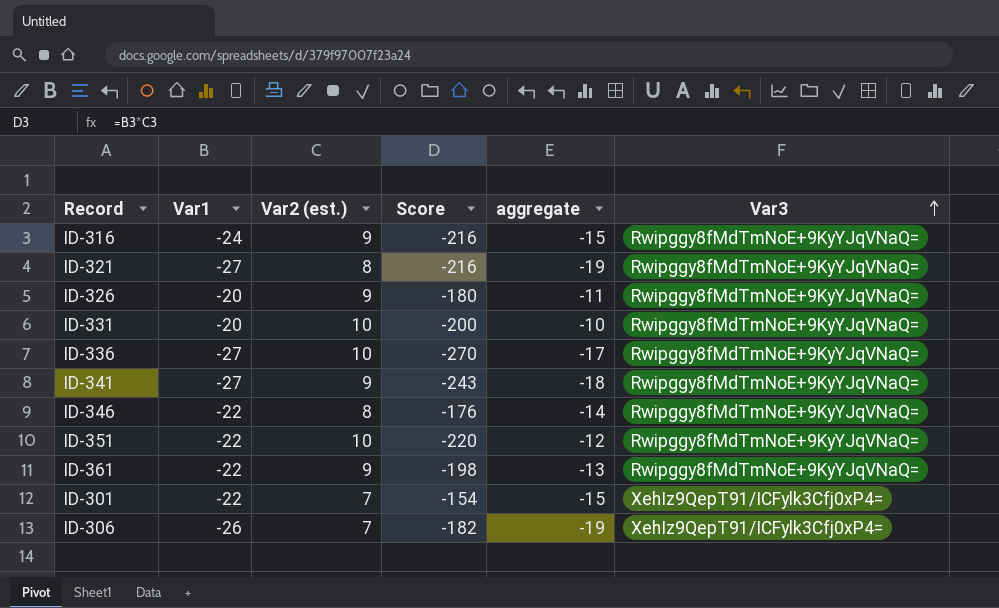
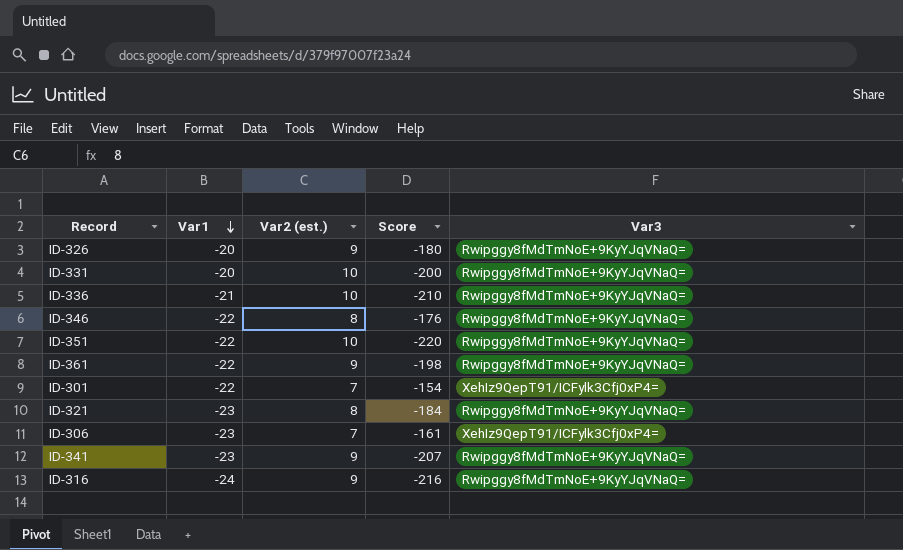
row order: Var3 ascending -> Var1 descending
column aggregate | formula: [Var1] + [Var2 (est.)] -> none
ID-336 | Var1: -27 -> -21
ID-336 | Score: -270 -> -210
ID-321 | Var1: -27 -> -23
ID-321 | Score: -216 -> -184
ID-306 | Var1: -26 -> -23
ID-306 | Score: -182 -> -161
ID-341 | Var1: -27 -> -23
ID-341 | Score: -243 -> -207

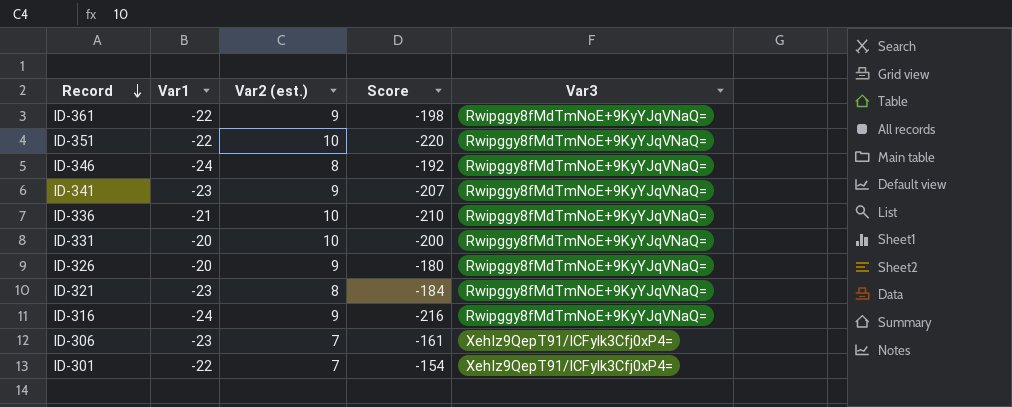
row order: Var1 descending -> Record descending
ID-346 | Var1: -22 -> -24
ID-346 | Score: -176 -> -192

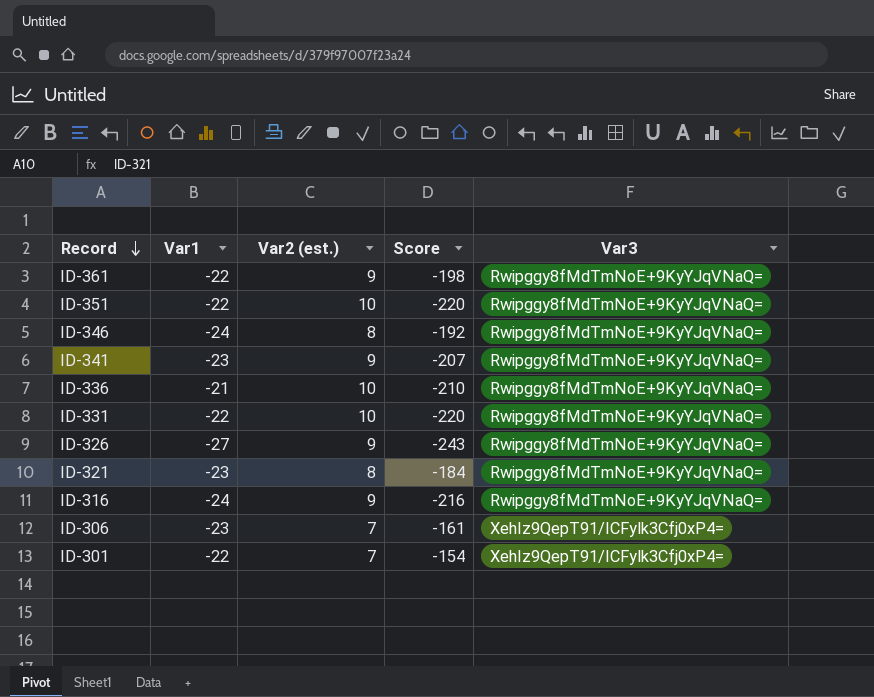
ID-331 | Var1: -20 -> -22
ID-331 | Score: -200 -> -220
ID-326 | Var1: -20 -> -27
ID-326 | Score: -180 -> -243

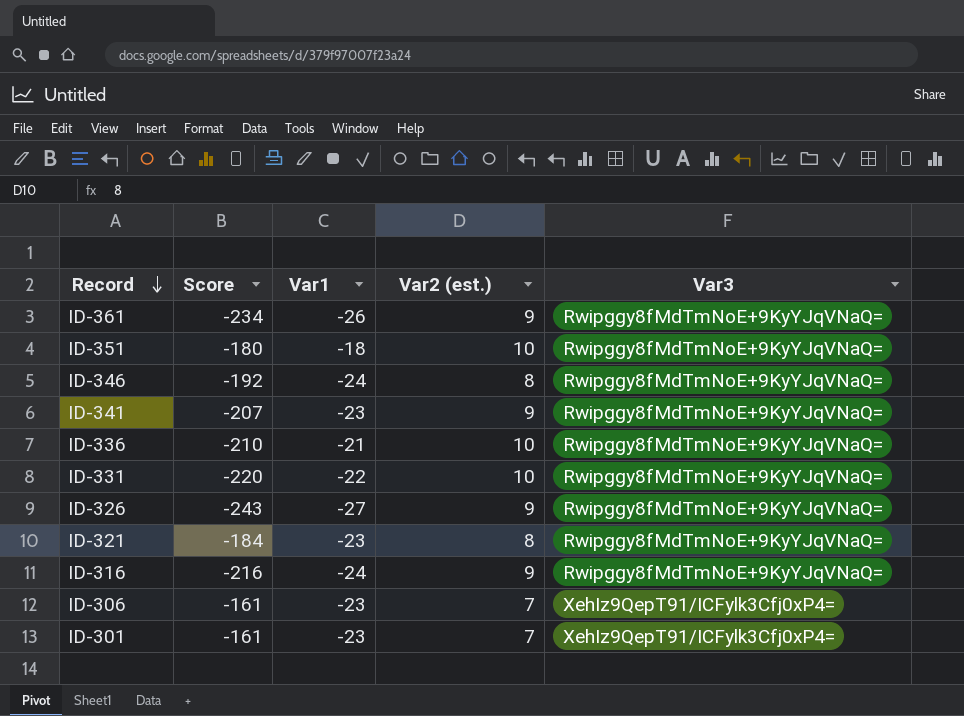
column Score | position: 4 -> 2
ID-361 | Score: -198 -> -234
ID-361 | Var1: -22 -> -26
ID-351 | Score: -220 -> -180
ID-351 | Var1: -22 -> -18
ID-301 | Score: -154 -> -161
ID-301 | Var1: -22 -> -23

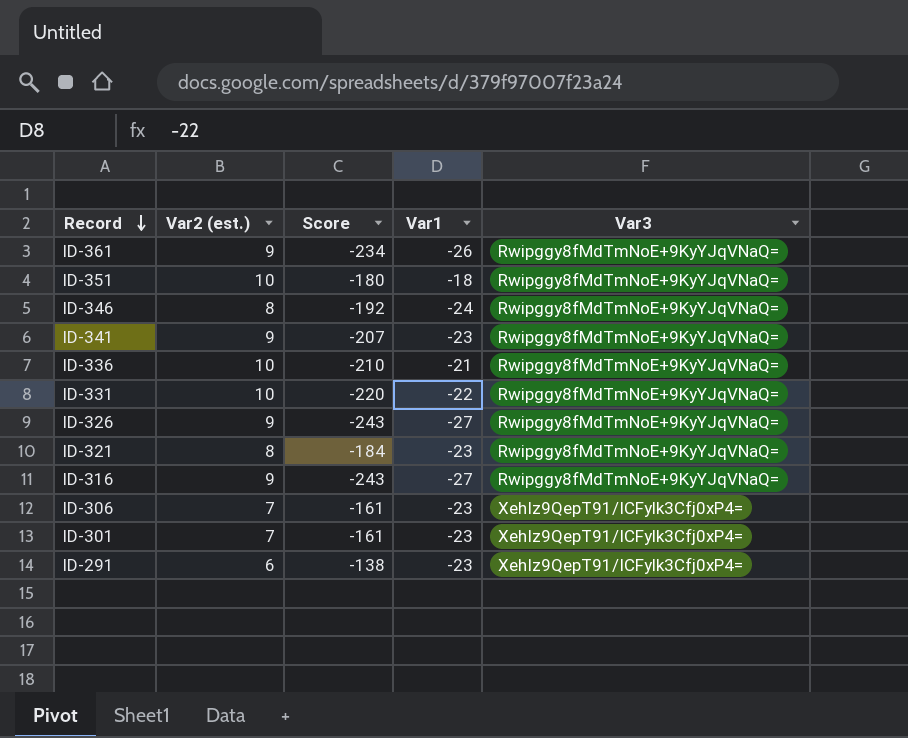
column Var2 (est.) | position: 4 -> 2
ID-316 | Score: -216 -> -243
ID-316 | Var1: -24 -> -27
row ID-291: none -> 6 | -138 | -23 | XehIz9QepT91/ICFylk3Cfj0xP4=

